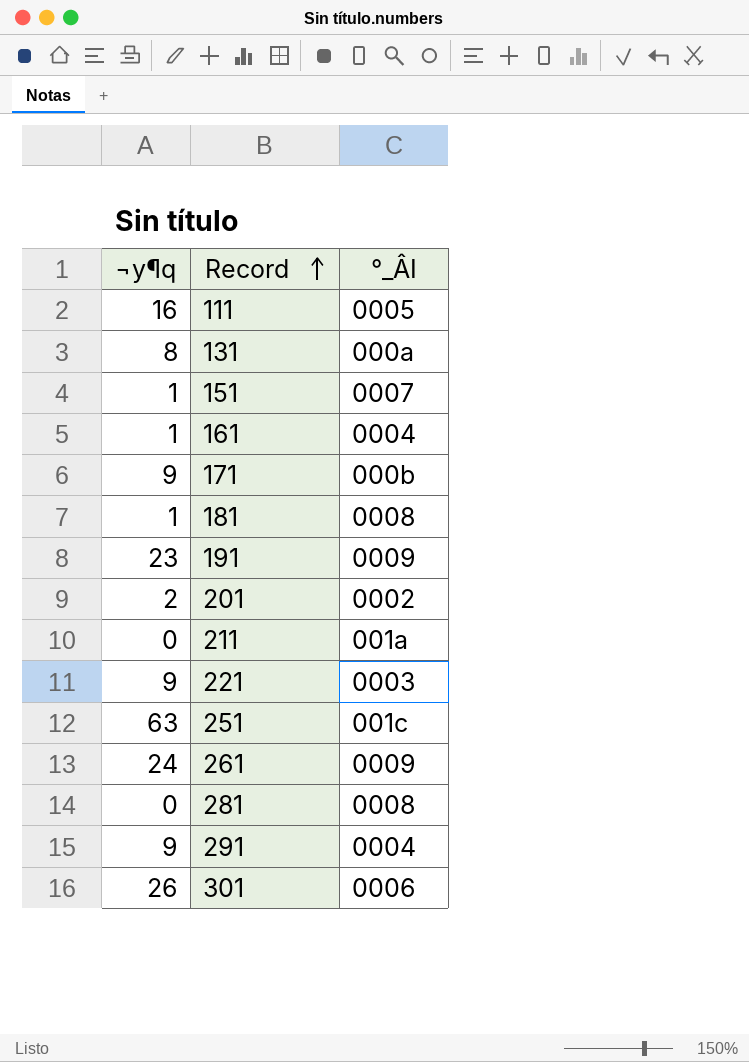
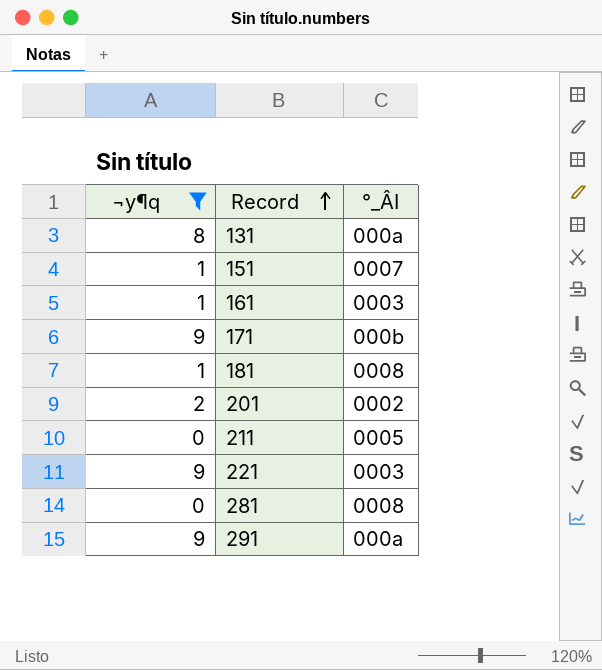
filter: none -> ¬y¶q <= 9
161 | °_ÂI: 0004 -> 0003
211 | °_ÂI: 001a -> 0005
291 | °_ÂI: 0004 -> 000a

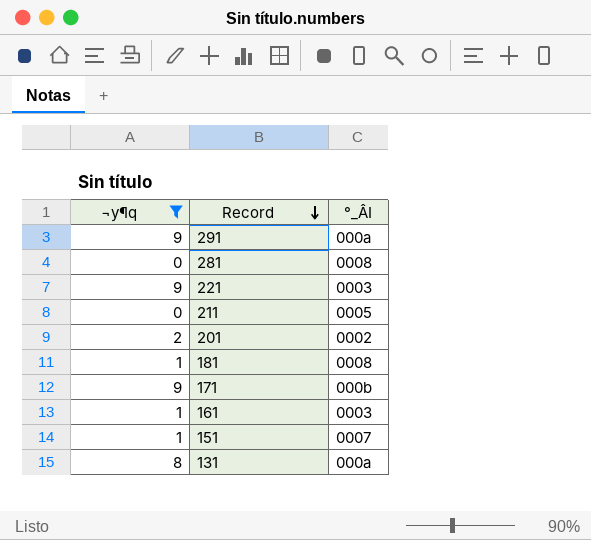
row order: Record ascending -> Record descending

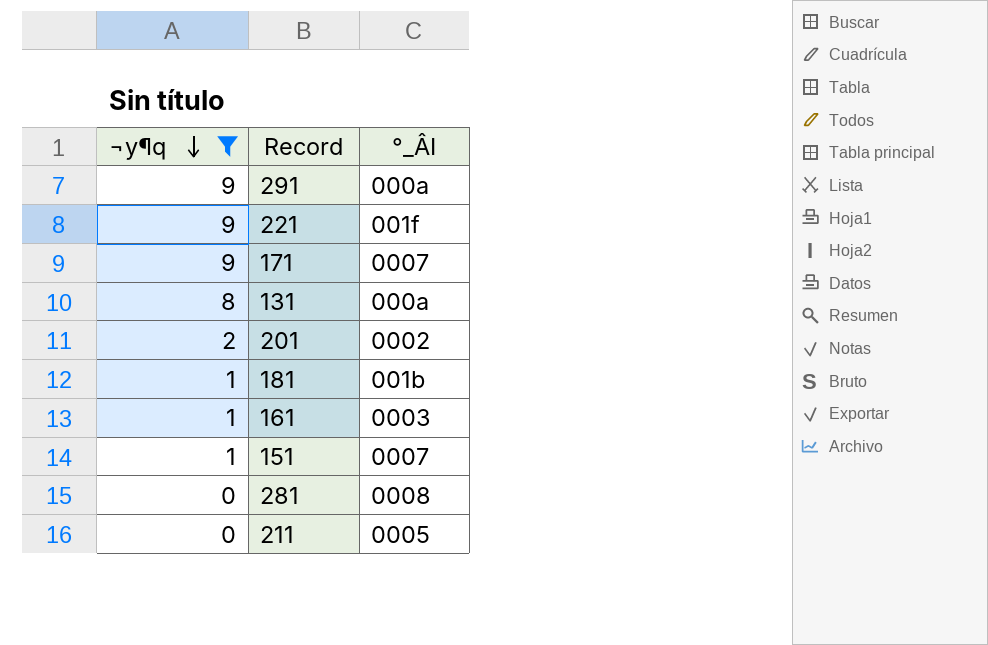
row order: Record descending -> ¬y¶q descending
221 | °_ÂI: 0003 -> 001f
171 | °_ÂI: 000b -> 0007
181 | °_ÂI: 0008 -> 001b

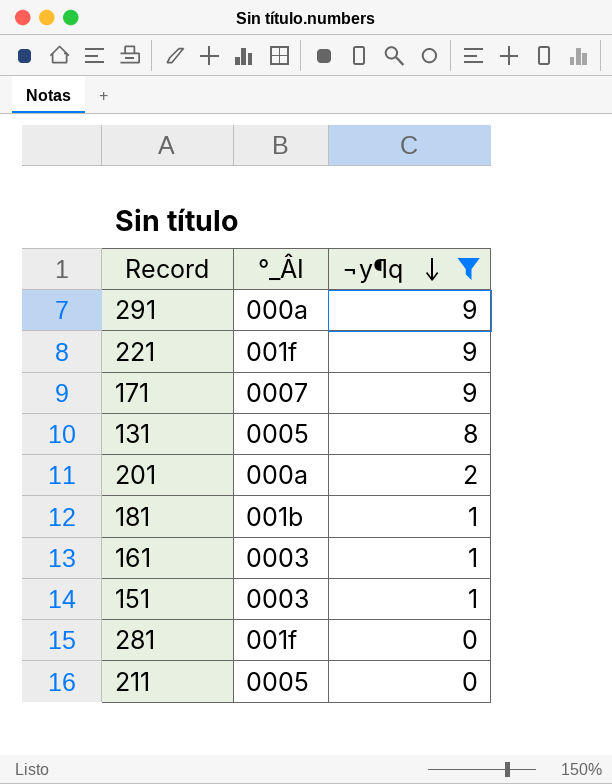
column ¬y¶q | position: 1 -> 3
131 | °_ÂI: 000a -> 0005
201 | °_ÂI: 0002 -> 000a
151 | °_ÂI: 0007 -> 0003
281 | °_ÂI: 0008 -> 001f

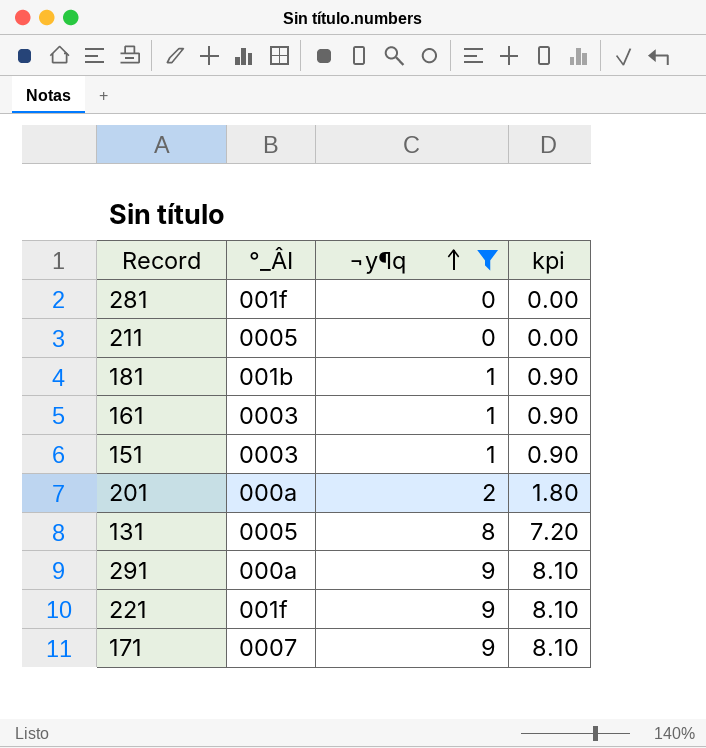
row order: ¬y¶q descending -> ¬y¶q ascending
column kpi | formula: none -> [¬y¶q] * 0.9

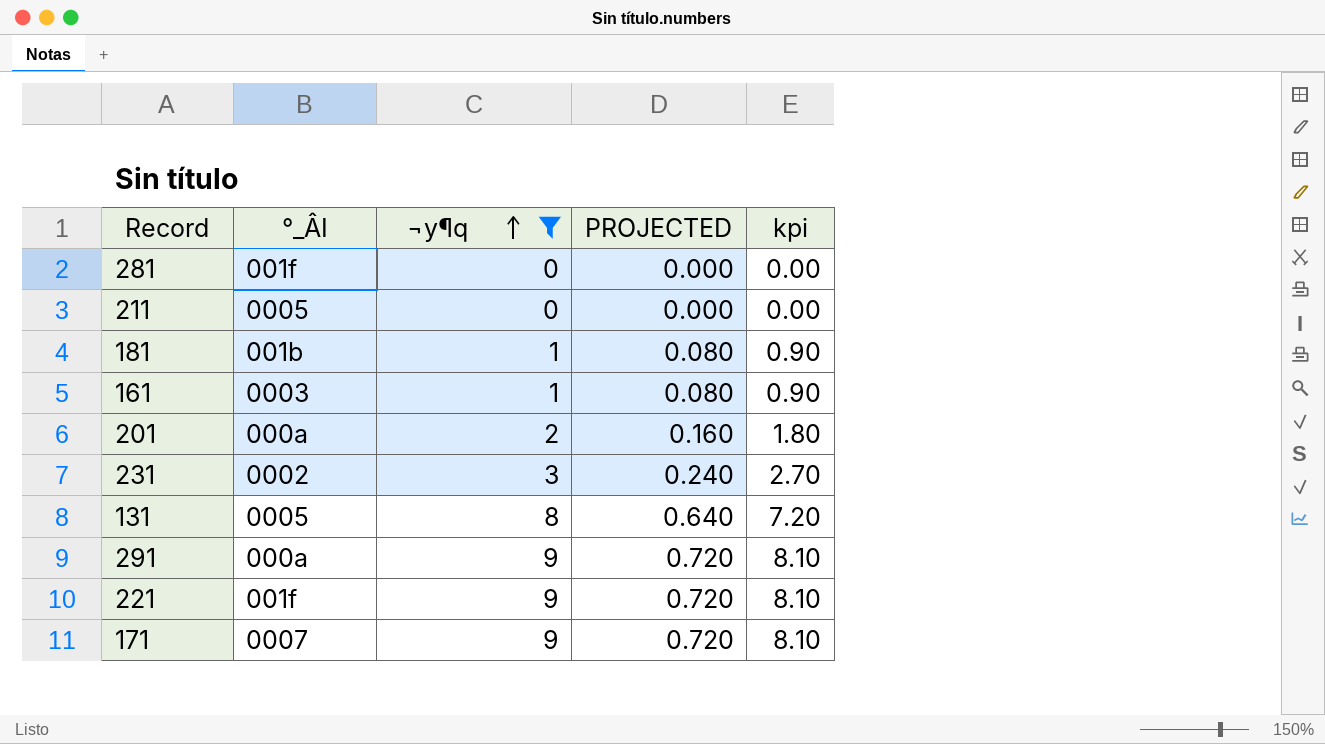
column PROJECTED | formula: none -> [¬y¶q] * 0.08
row 151: 0003 | 1 | 0.90 -> none
row 231: none -> 0002 | 3 | 0.240 | 2.70

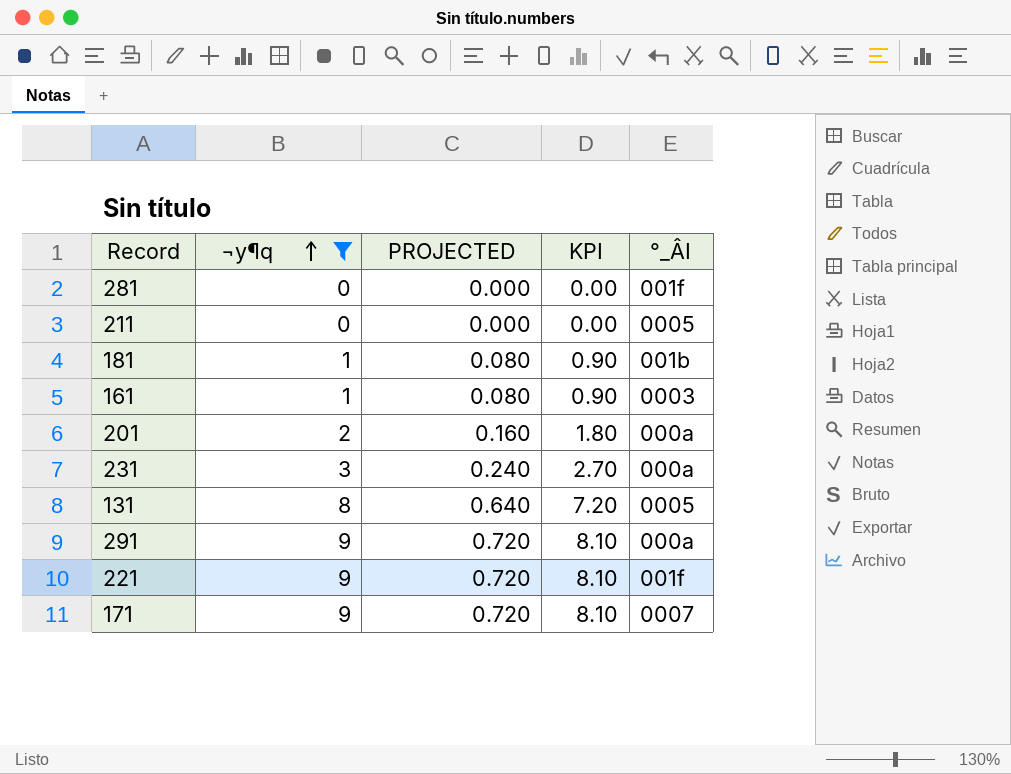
column name: kpi -> KPI
column °_ÂI | position: 2 -> 5
231 | °_ÂI: 0002 -> 000a

